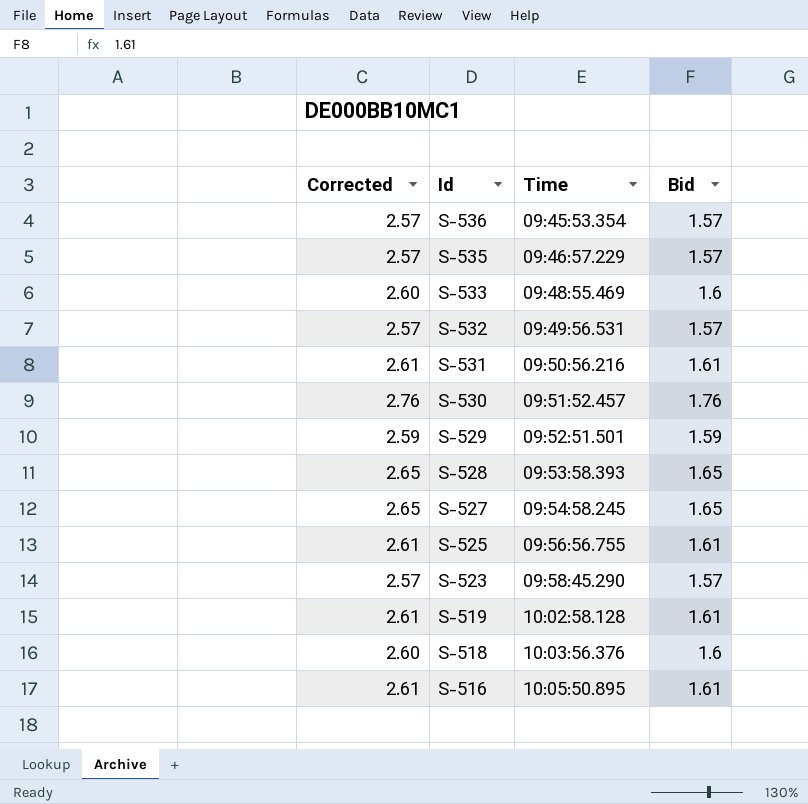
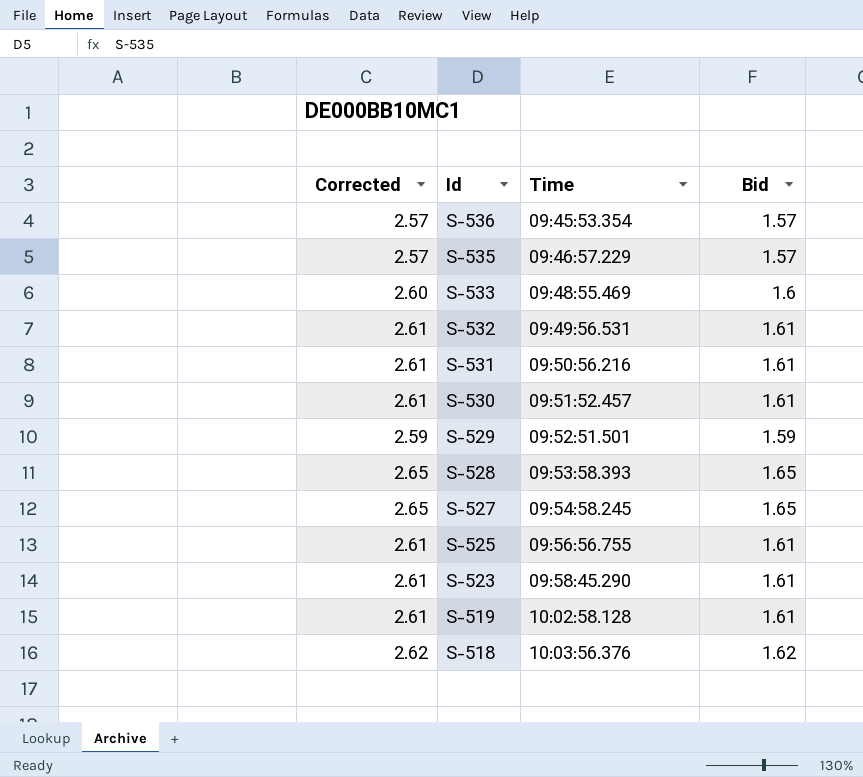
row S-516: 2.61 | 10:05:50.895 | 1.61 -> none
S-532 | Corrected: 2.57 -> 2.61
S-532 | Bid: 1.57 -> 1.61
S-530 | Corrected: 2.76 -> 2.61
S-530 | Bid: 1.76 -> 1.61
S-523 | Corrected: 2.57 -> 2.61
S-523 | Bid: 1.57 -> 1.61
S-518 | Corrected: 2.60 -> 2.62
S-518 | Bid: 1.6 -> 1.62

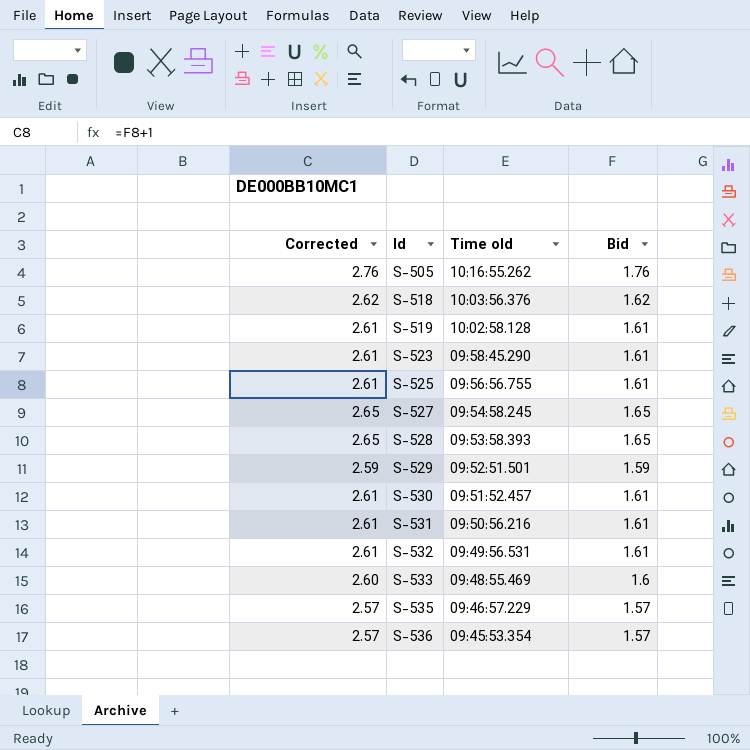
row order: Id descending -> Id ascending
column name: Time -> Time old
row S-505: none -> 2.76 | 10:16:55.262 | 1.76

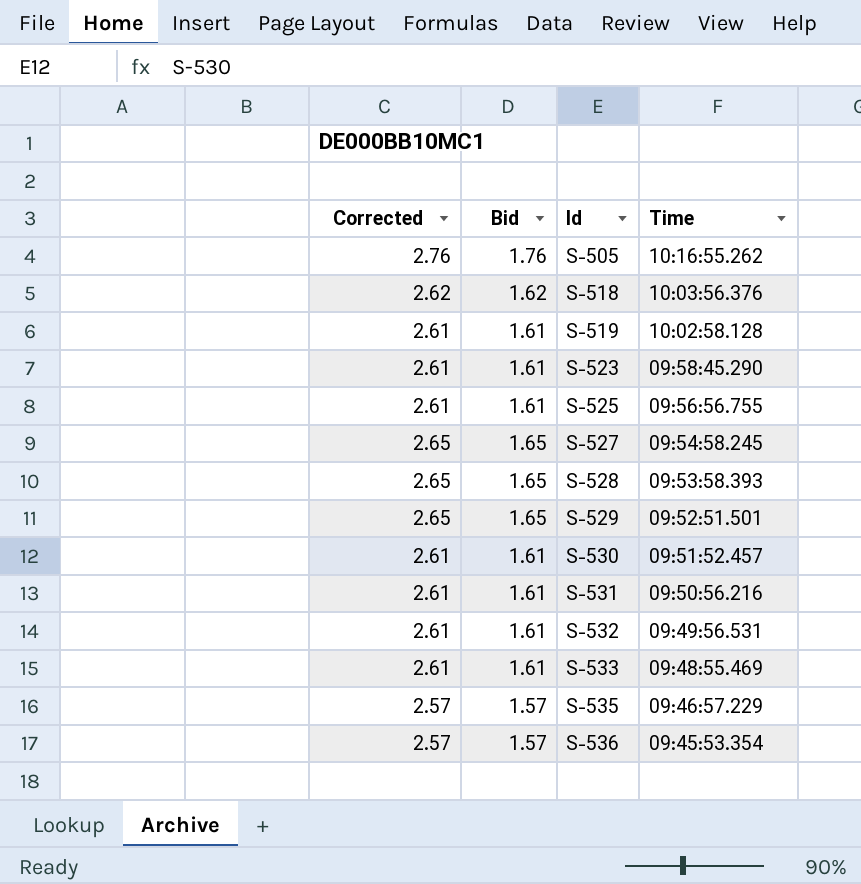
column Bid | position: 4 -> 2
column name: Time old -> Time
S-529 | Corrected: 2.59 -> 2.65
S-529 | Bid: 1.59 -> 1.65
S-533 | Corrected: 2.60 -> 2.61
S-533 | Bid: 1.6 -> 1.61

